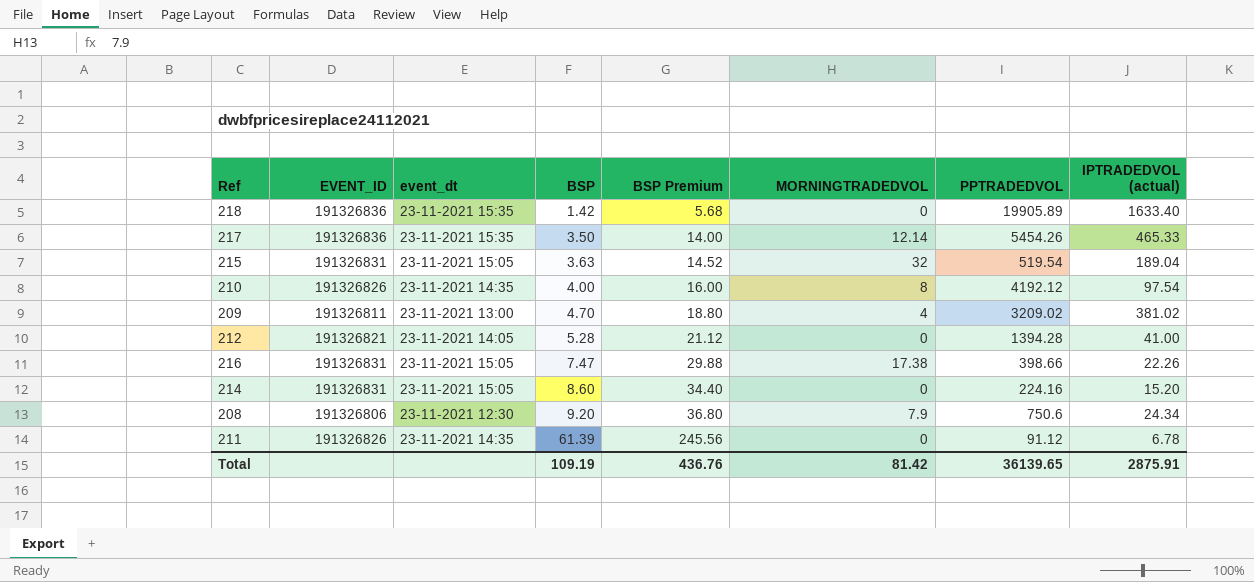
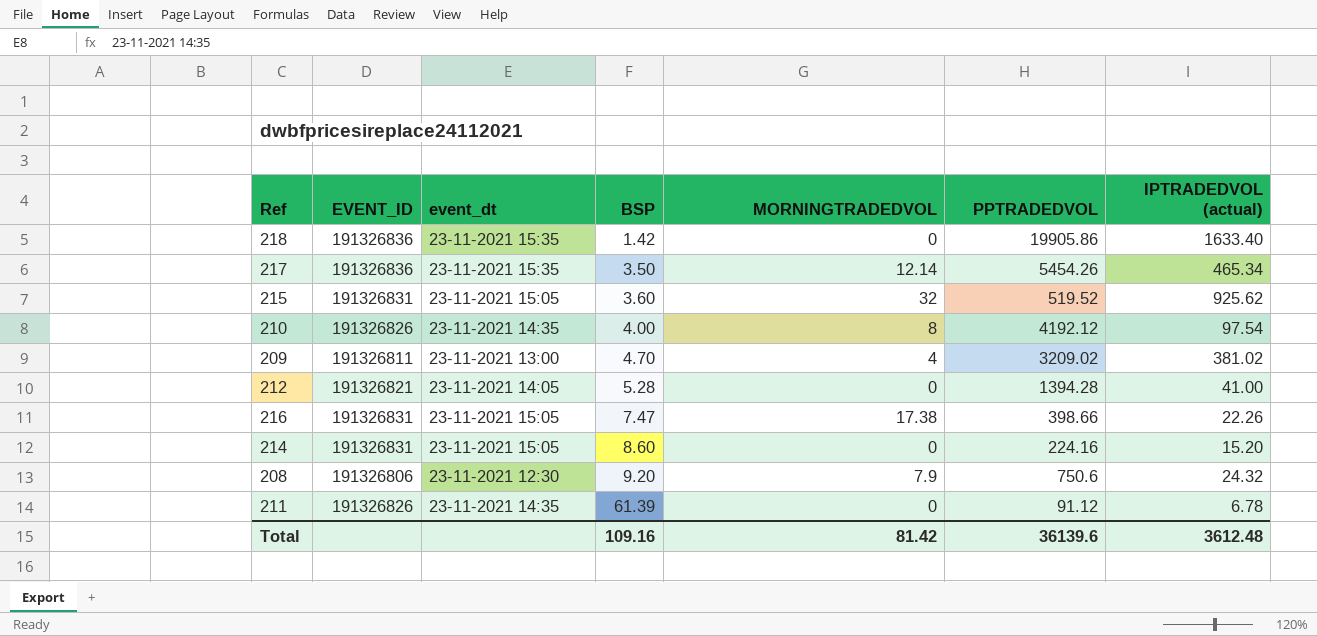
column BSP Premium | formula: [BSP] * 4 -> none
218 | PPTRADEDVOL: 19905.89 -> 19905.86
217 | IPTRADEDVOL (actual): 465.33 -> 465.34
215 | BSP: 3.63 -> 3.60
215 | PPTRADEDVOL: 519.54 -> 519.52
215 | IPTRADEDVOL (actual): 189.04 -> 925.62
208 | IPTRADEDVOL (actual): 24.34 -> 24.32
Total | BSP: 109.19 -> 109.16
Total | PPTRADEDVOL: 36139.65 -> 36139.6
Total | IPTRADEDVOL (actual): 2875.91 -> 3612.48

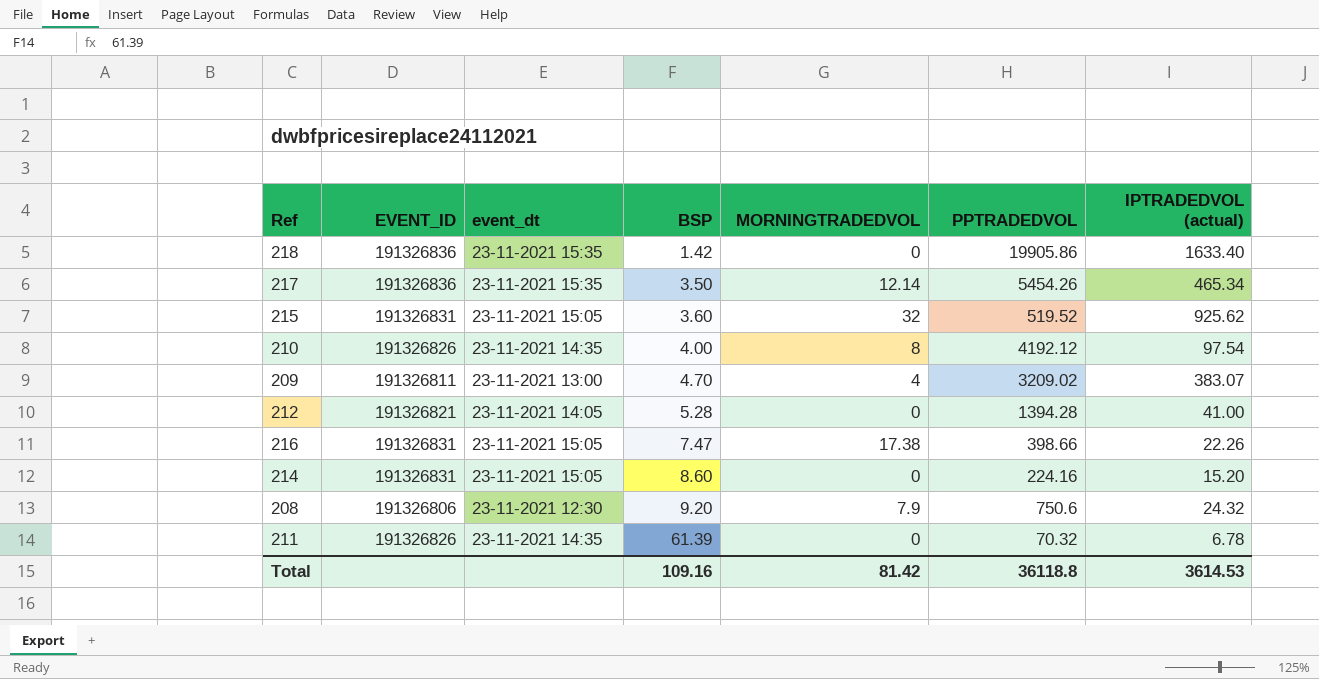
209 | IPTRADEDVOL (actual): 381.02 -> 383.07
211 | PPTRADEDVOL: 91.12 -> 70.32
Total | PPTRADEDVOL: 36139.6 -> 36118.8
Total | IPTRADEDVOL (actual): 3612.48 -> 3614.53

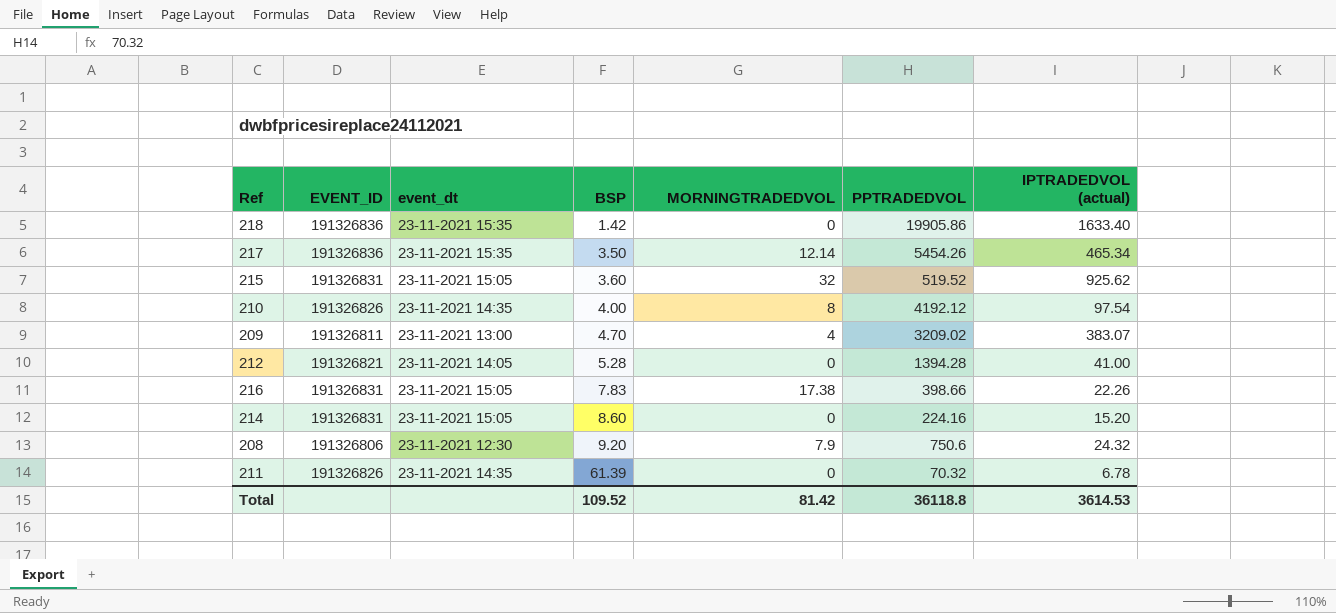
216 | BSP: 7.47 -> 7.83
Total | BSP: 109.16 -> 109.52

